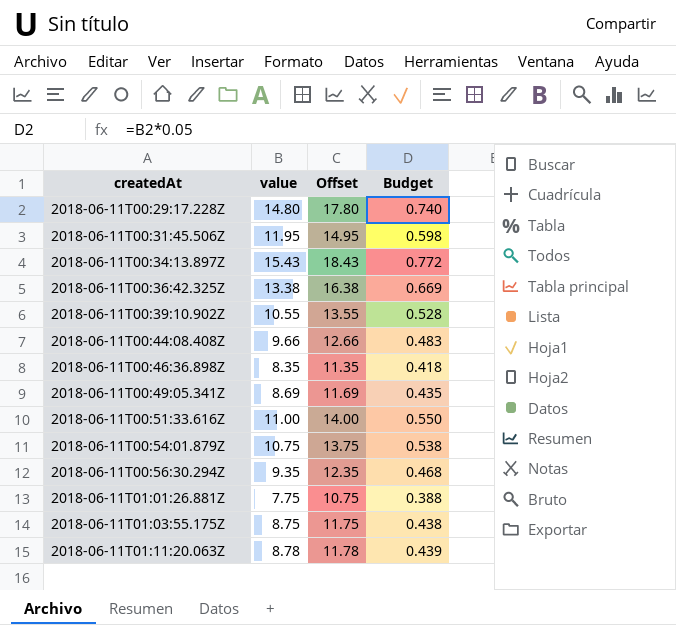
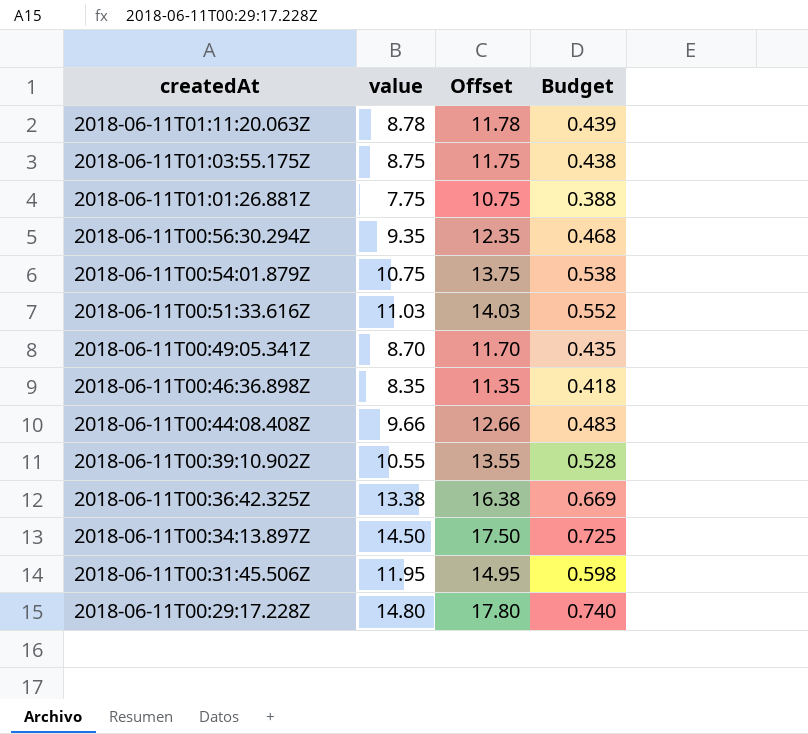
row order: createdAt ascending -> createdAt descending
2018-06-11T00:51:33.616Z | value: 11.00 -> 11.03
2018-06-11T00:51:33.616Z | Offset: 14.00 -> 14.03
2018-06-11T00:51:33.616Z | Budget: 0.550 -> 0.552
2018-06-11T00:49:05.341Z | value: 8.69 -> 8.70
2018-06-11T00:49:05.341Z | Offset: 11.69 -> 11.70
2018-06-11T00:34:13.897Z | value: 15.43 -> 14.50
2018-06-11T00:34:13.897Z | Offset: 18.43 -> 17.50
2018-06-11T00:34:13.897Z | Budget: 0.772 -> 0.725

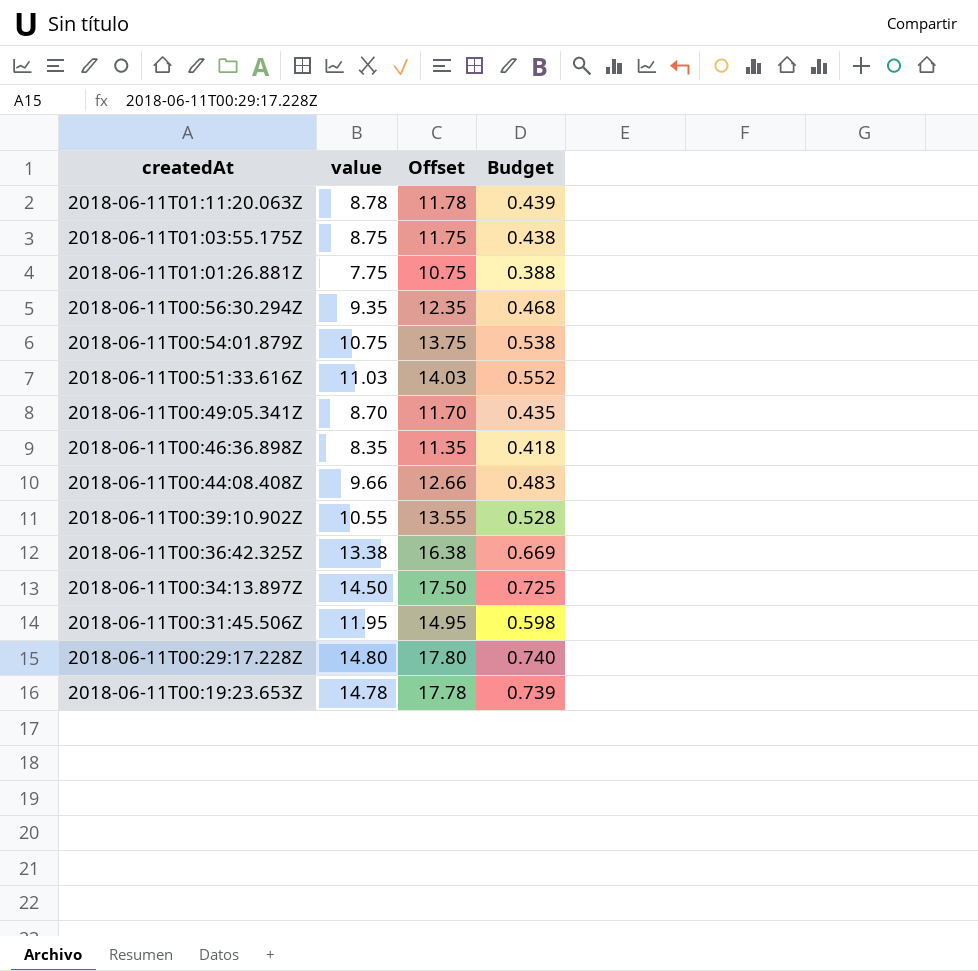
row 2018-06-11T00:19:23.653Z: none -> 14.78 | 17.78 | 0.739

